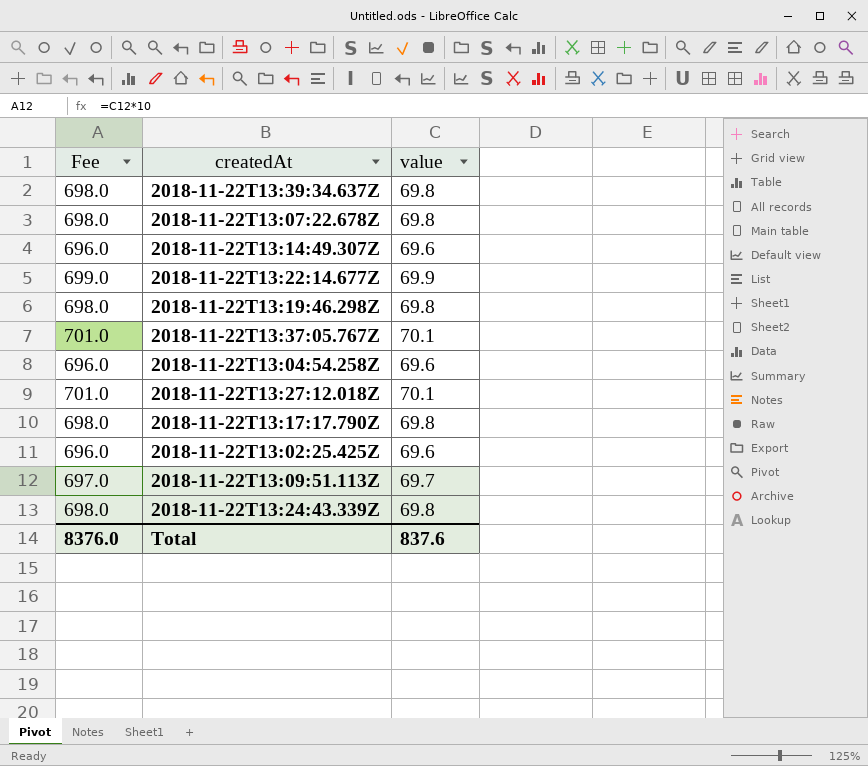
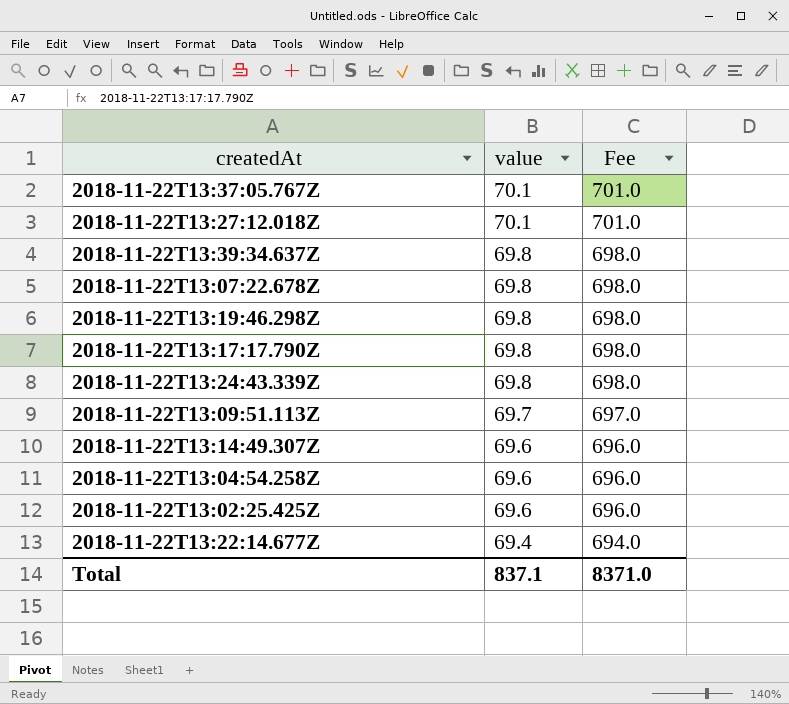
row order: none -> value descending
column Fee | position: 1 -> 3
2018-11-22T13:22:14.677Z | value: 69.9 -> 69.4
2018-11-22T13:22:14.677Z | Fee: 699.0 -> 694.0
Total | value: 837.6 -> 837.1
Total | Fee: 8376.0 -> 8371.0

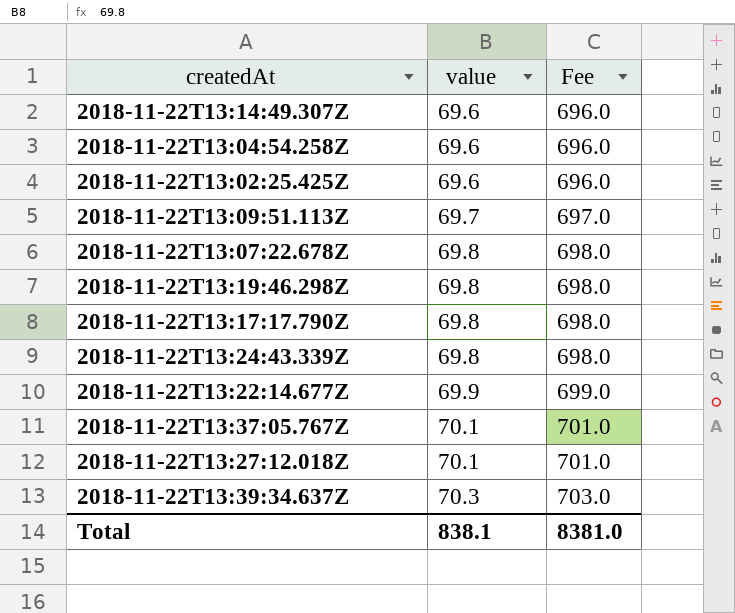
row order: value descending -> value ascending
2018-11-22T13:22:14.677Z | value: 69.4 -> 69.9
2018-11-22T13:22:14.677Z | Fee: 694.0 -> 699.0
2018-11-22T13:39:34.637Z | value: 69.8 -> 70.3
2018-11-22T13:39:34.637Z | Fee: 698.0 -> 703.0
Total | value: 837.1 -> 838.1
Total | Fee: 8371.0 -> 8381.0

